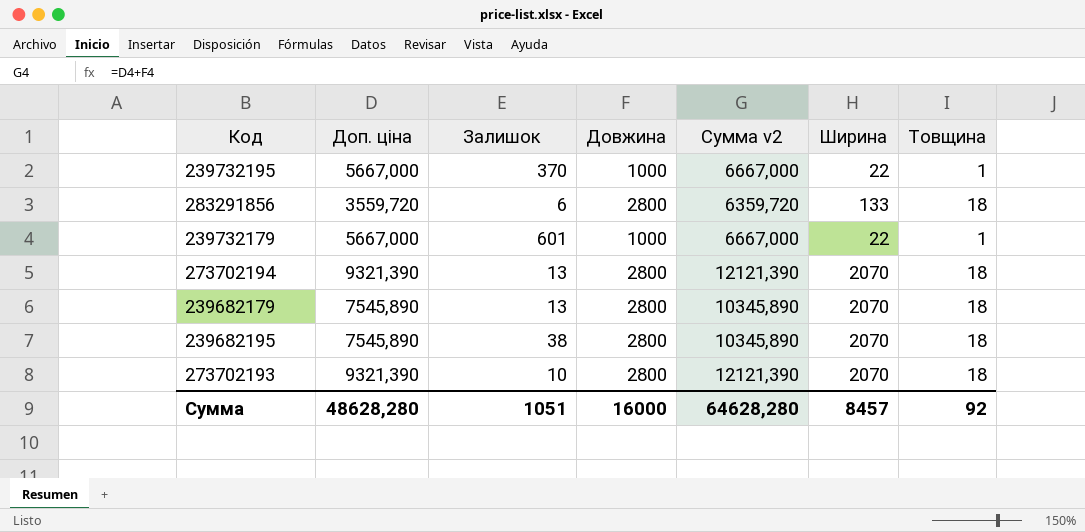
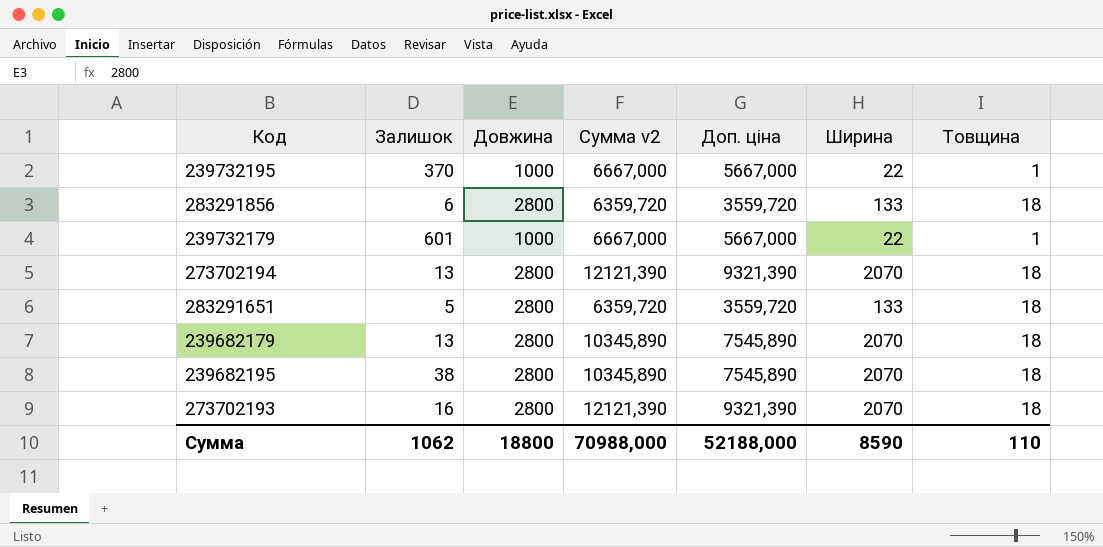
column Доп. ціна | position: 2 -> 5
row 283291651: none -> 5 | 2800 | 6359,720 | 3559,720 | 133 | 18
273702193 | Залишок: 10 -> 16
Сумма | Залишок: 1051 -> 1062
Сумма | Довжина: 16000 -> 18800
Сумма | Сумма v2: 64628,280 -> 70988,000
Сумма | Доп. ціна: 48628,280 -> 52188,000
Сумма | Ширина: 8457 -> 8590
Сумма | Товщина: 92 -> 110

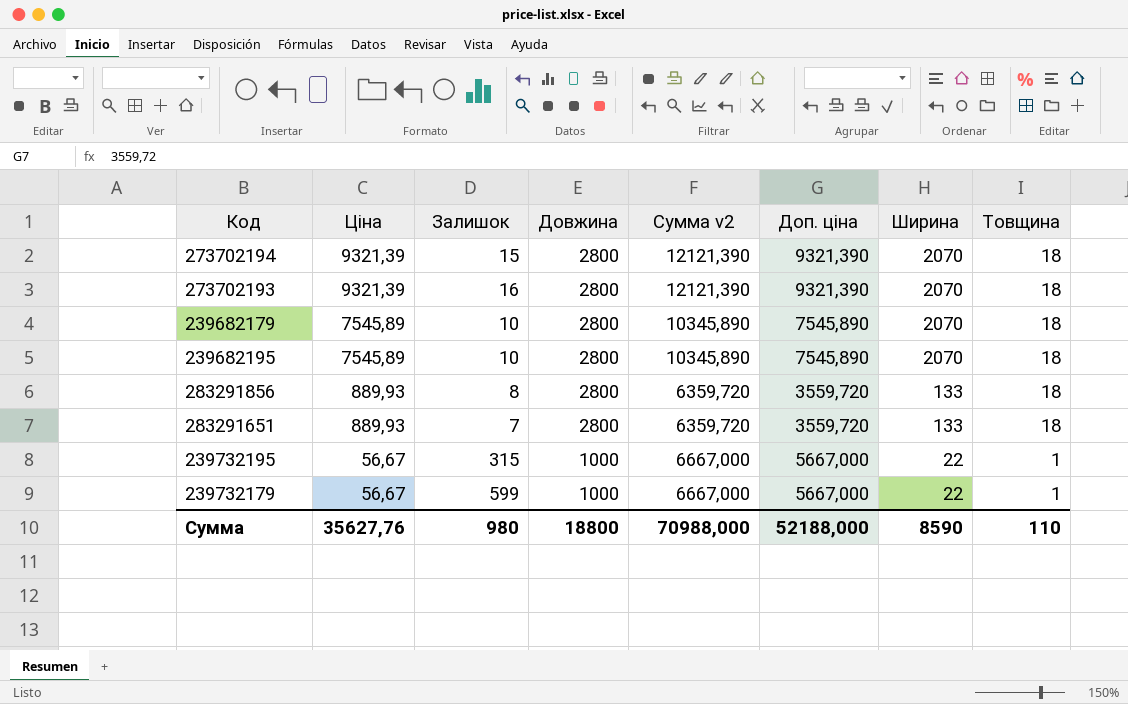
row order: none -> Ціна descending
column Ціна | position: none -> 2
273702194 | Залишок: 13 -> 15
239682179 | Залишок: 13 -> 10
239682195 | Залишок: 38 -> 10
283291856 | Залишок: 6 -> 8
283291651 | Залишок: 5 -> 7
239732195 | Залишок: 370 -> 315
239732179 | Залишок: 601 -> 599
Сумма | Залишок: 1062 -> 980

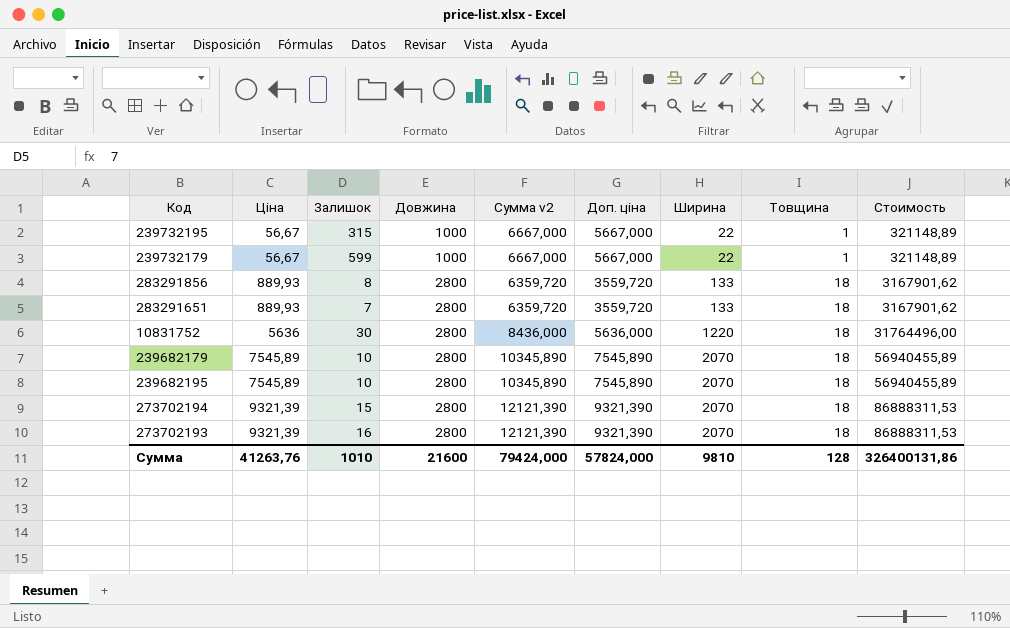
row order: Ціна descending -> Ціна ascending
column Стоимость | formula: none -> [Ціна] * [Доп. ціна]
row 10831752: none -> 5636 | 30 | 2800 | 8436,000 | 5636,000 | 1220 | 18 | 31764496,00
Сумма | Ціна: 35627,76 -> 41263,76
Сумма | Залишок: 980 -> 1010
Сумма | Довжина: 18800 -> 21600
Сумма | Сумма v2: 70988,000 -> 79424,000
Сумма | Доп. ціна: 52188,000 -> 57824,000
Сумма | Ширина: 8590 -> 9810
Сумма | Товщина: 110 -> 128

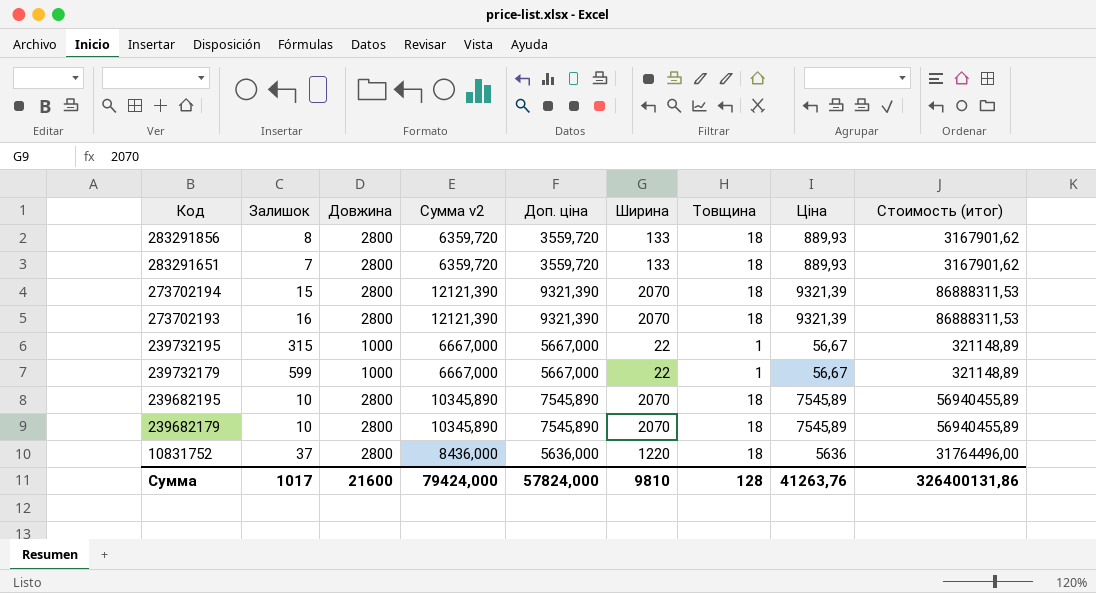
row order: Ціна ascending -> Код descending
column Ціна | position: 2 -> 8
column name: Стоимость -> Стоимость (итог)
10831752 | Залишок: 30 -> 37
Сумма | Залишок: 1010 -> 1017

